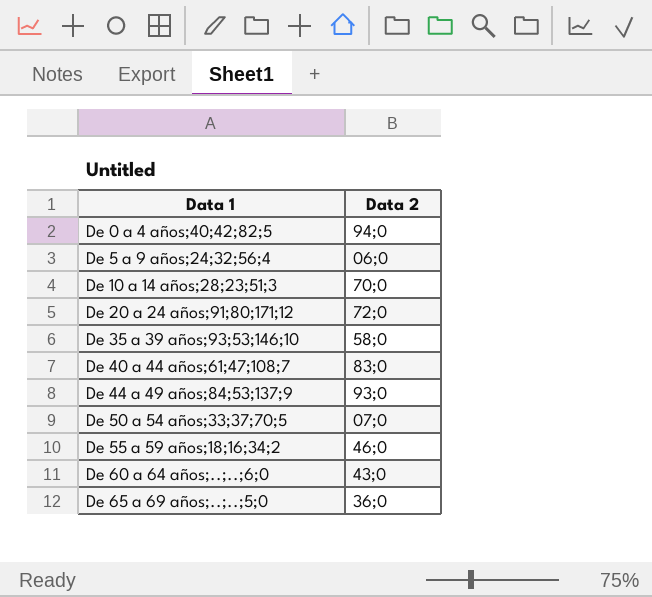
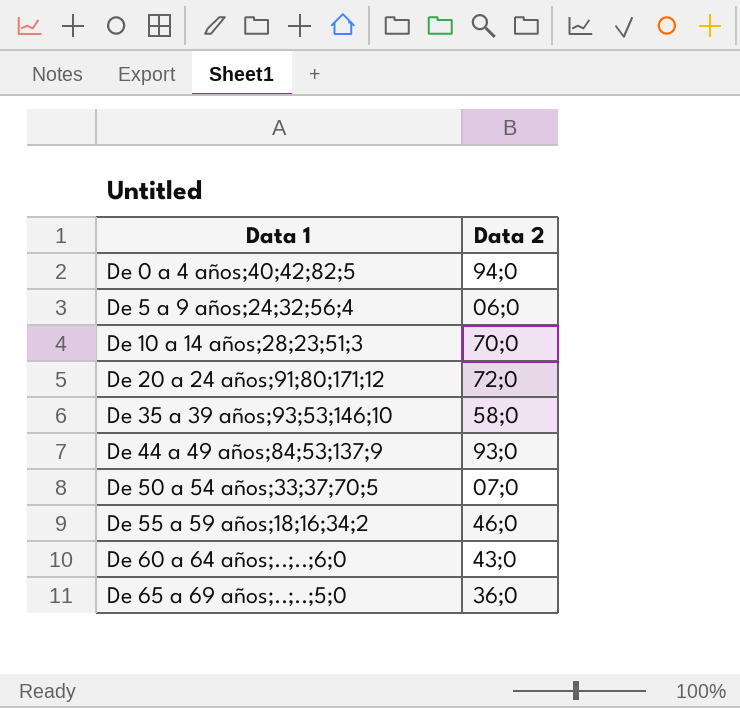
row De 40 a 44 años;61;47;108;7: 83;0 -> none

